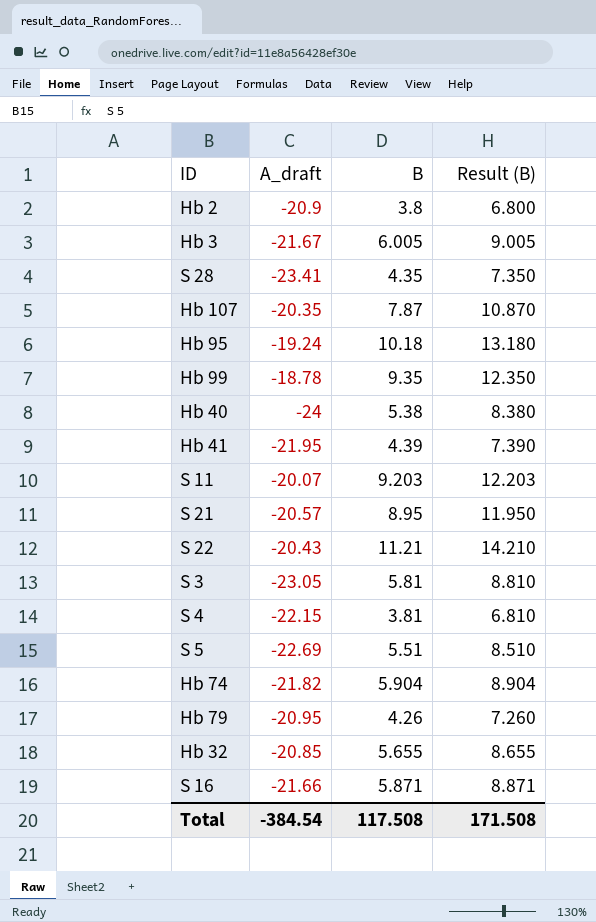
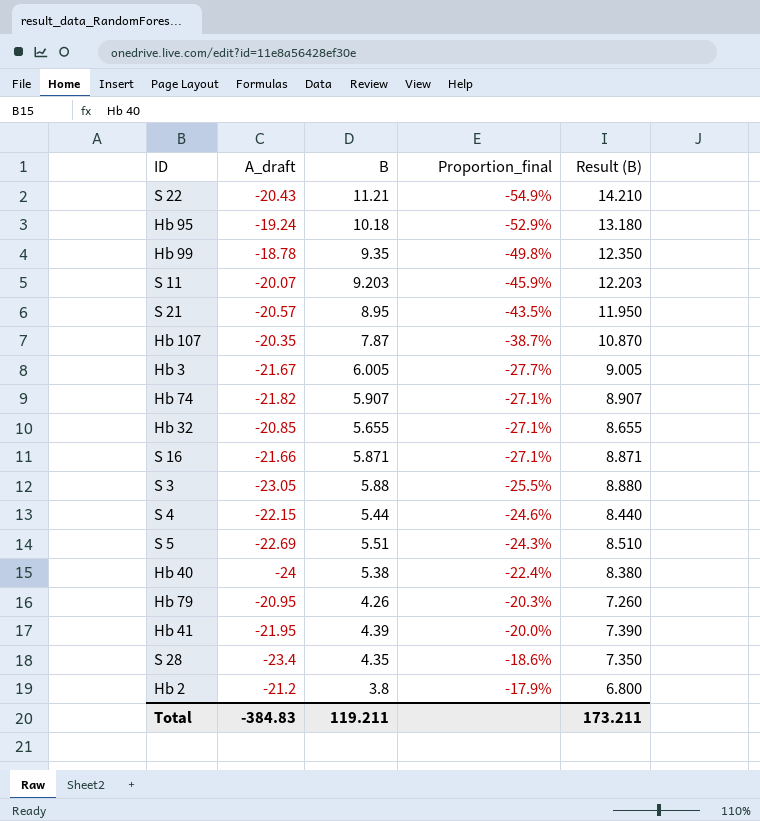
row order: none -> Proportion_final ascending
column Proportion_final | formula: none -> [B] / [A_draft]
Hb 74 | B: 5.904 -> 5.907
Hb 74 | Result (B): 8.904 -> 8.907
S 3 | B: 5.81 -> 5.88
S 3 | Result (B): 8.810 -> 8.880
S 4 | B: 3.81 -> 5.44
S 4 | Result (B): 6.810 -> 8.440
S 28 | A_draft: -23.41 -> -23.4
Hb 2 | A_draft: -20.9 -> -21.2
Total | A_draft: -384.54 -> -384.83
Total | B: 117.508 -> 119.211
Total | Result (B): 171.508 -> 173.211

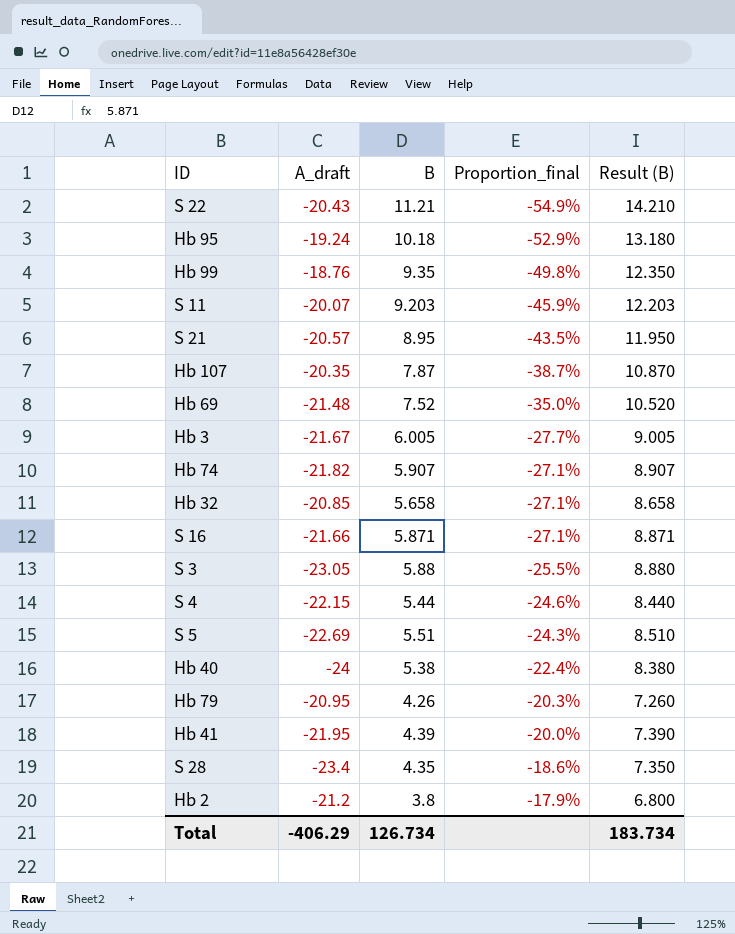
Hb 99 | A_draft: -18.78 -> -18.76
row Hb 69: none -> -21.48 | 7.52 | -35.0% | 10.520
Hb 32 | B: 5.655 -> 5.658
Hb 32 | Result (B): 8.655 -> 8.658
Total | A_draft: -384.83 -> -406.29
Total | B: 119.211 -> 126.734
Total | Result (B): 173.211 -> 183.734

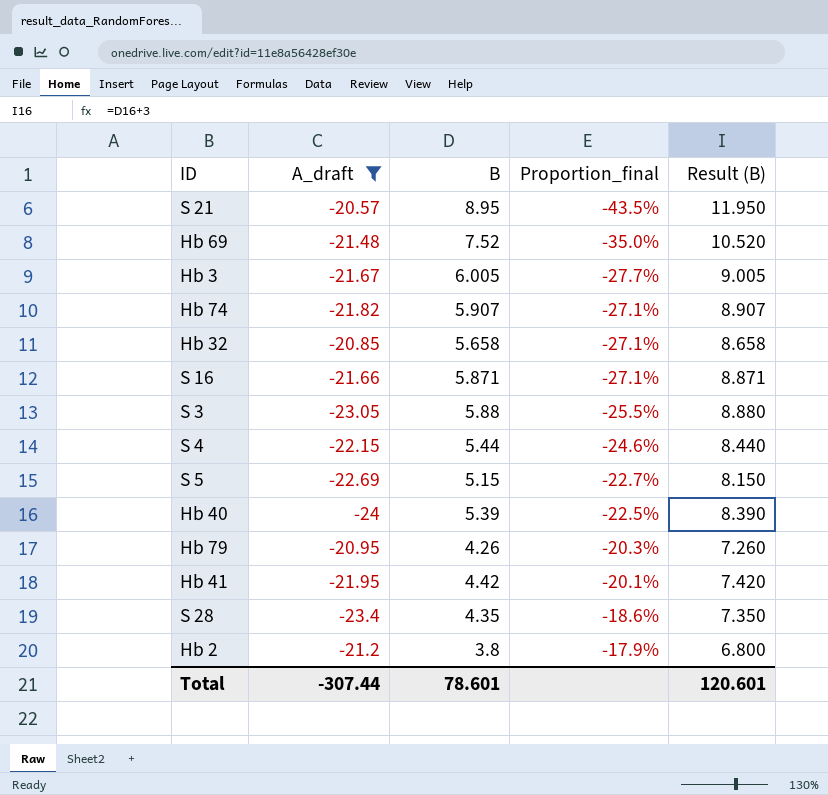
filter: none -> A_draft <= -20.57
S 5 | B: 5.51 -> 5.15
S 5 | Proportion_final: -24.3% -> -22.7%
S 5 | Result (B): 8.510 -> 8.150
Hb 40 | B: 5.38 -> 5.39
Hb 40 | Proportion_final: -22.4% -> -22.5%
Hb 40 | Result (B): 8.380 -> 8.390
Hb 41 | B: 4.39 -> 4.42
Hb 41 | Proportion_final: -20.0% -> -20.1%
Hb 41 | Result (B): 7.390 -> 7.420
Total | A_draft: -406.29 -> -307.44
Total | B: 126.734 -> 78.601
Total | Result (B): 183.734 -> 120.601

